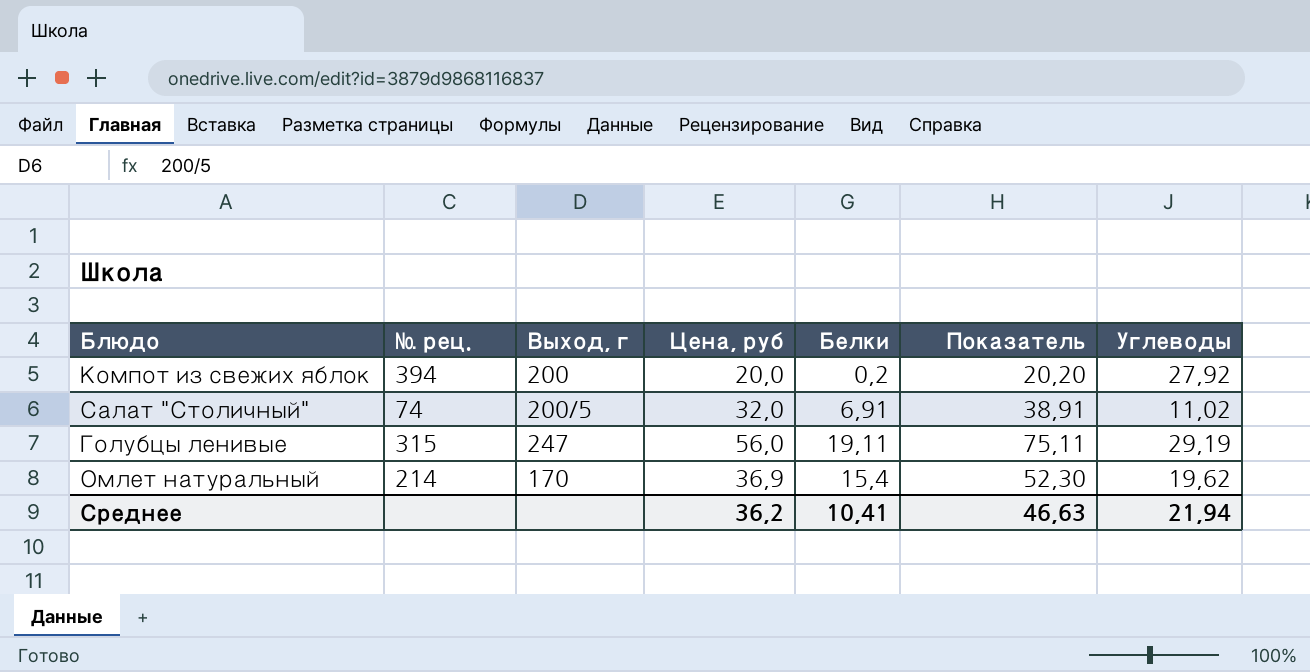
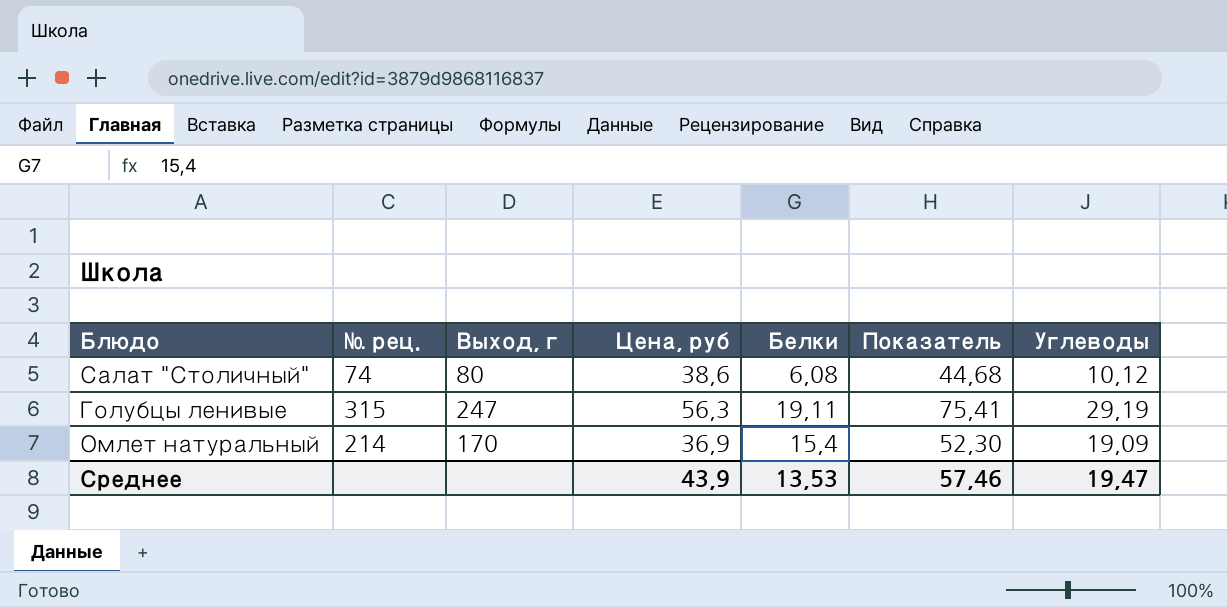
row Компот из свежих яблок: 394 | 200 | 20,0 | 0,2 | 20,20 | 27,92 -> none
Салат "Столичный" | Выход, г: 200/5 -> 80
Салат "Столичный" | Цена, руб: 32,0 -> 38,6
Салат "Столичный" | Белки: 6,91 -> 6,08
Салат "Столичный" | Показатель: 38,91 -> 44,68
Салат "Столичный" | Углеводы: 11,02 -> 10,12
Голубцы ленивые | Цена, руб: 56,0 -> 56,3
Голубцы ленивые | Показатель: 75,11 -> 75,41
Омлет натуральный | Углеводы: 19,62 -> 19,09
Среднее | Цена, руб: 36,2 -> 43,9
Среднее | Белки: 10,41 -> 13,53
Среднее | Показатель: 46,63 -> 57,46
Среднее | Углеводы: 21,94 -> 19,47

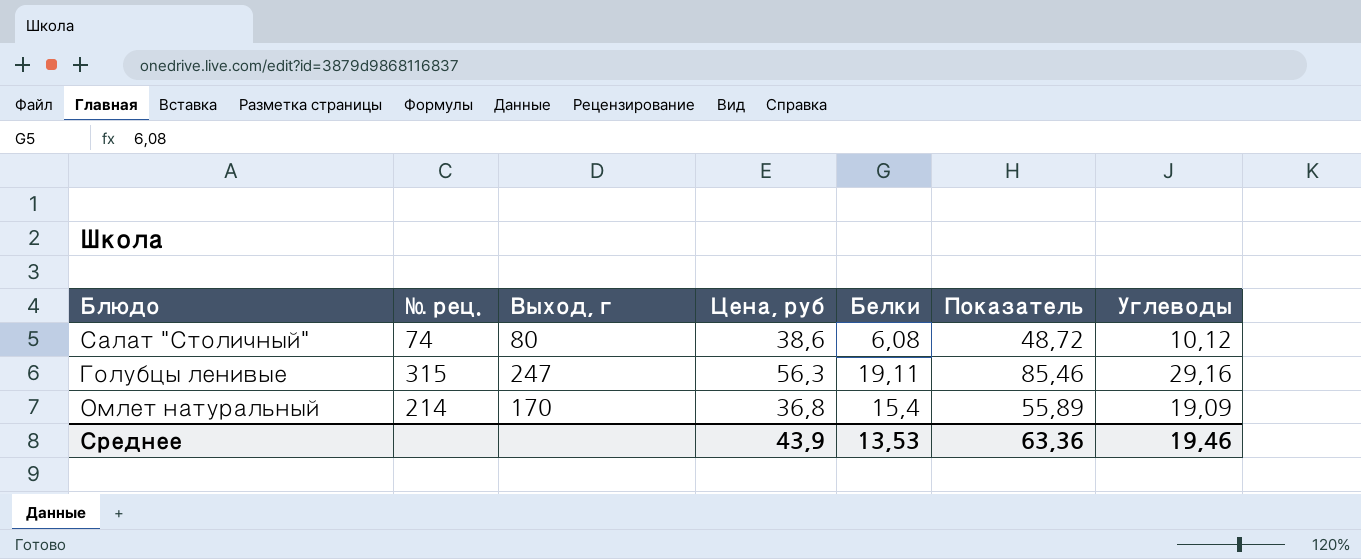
column Показатель | formula: [Цена, руб] + [Белки] -> [Цена, руб] + [Углеводы]
Голубцы ленивые | Углеводы: 29,19 -> 29,16
Омлет натуральный | Цена, руб: 36,9 -> 36,8
Среднее | Показатель: 57,46 -> 63,36
Среднее | Углеводы: 19,47 -> 19,46

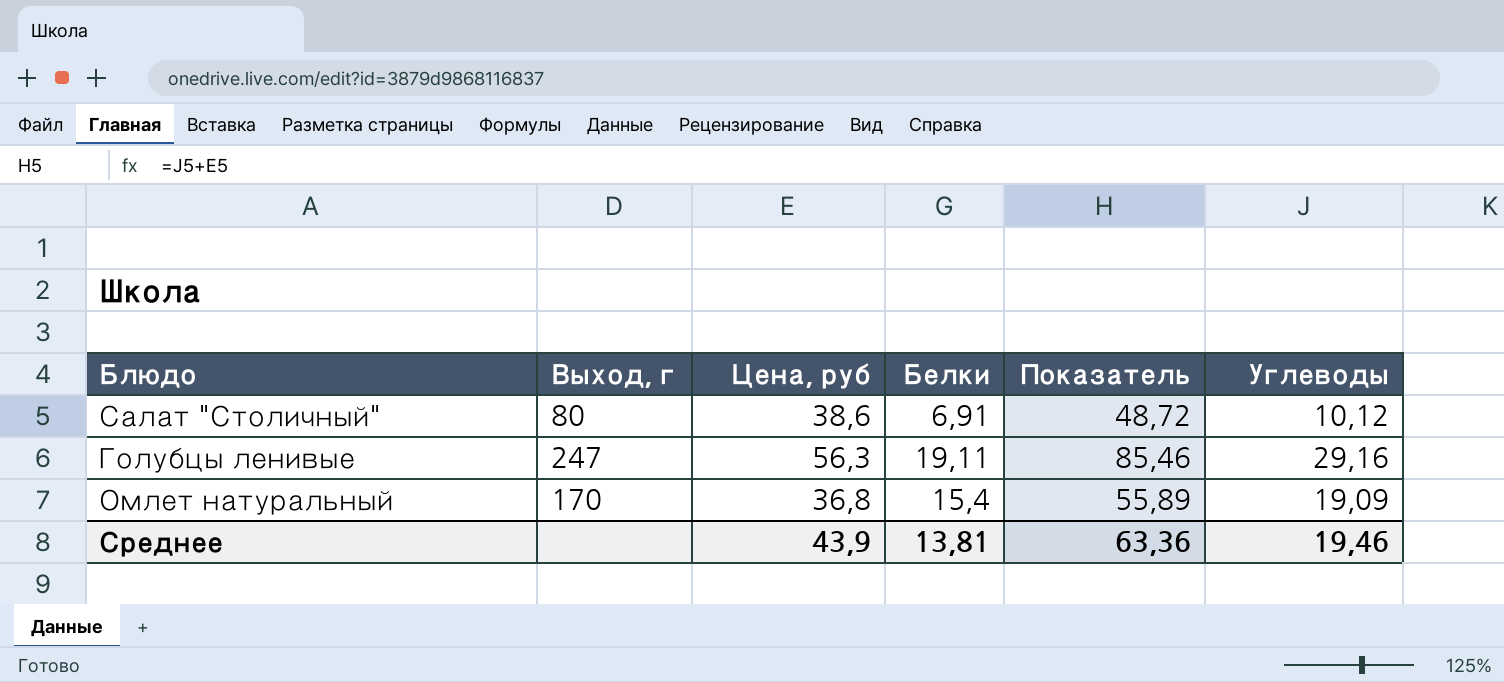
column № рец. | position: 2 -> none
Салат "Столичный" | Белки: 6,08 -> 6,91
Среднее | Белки: 13,53 -> 13,81

